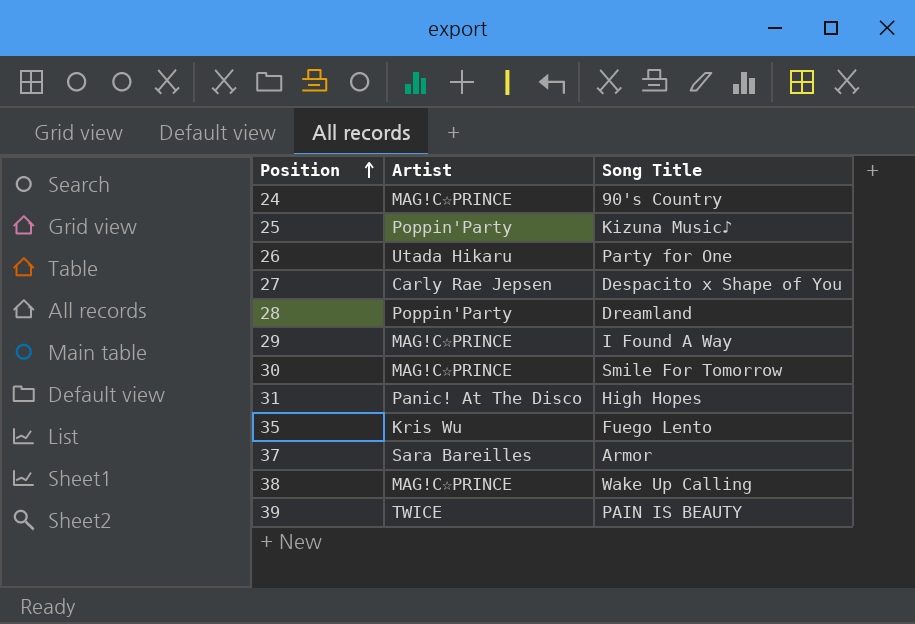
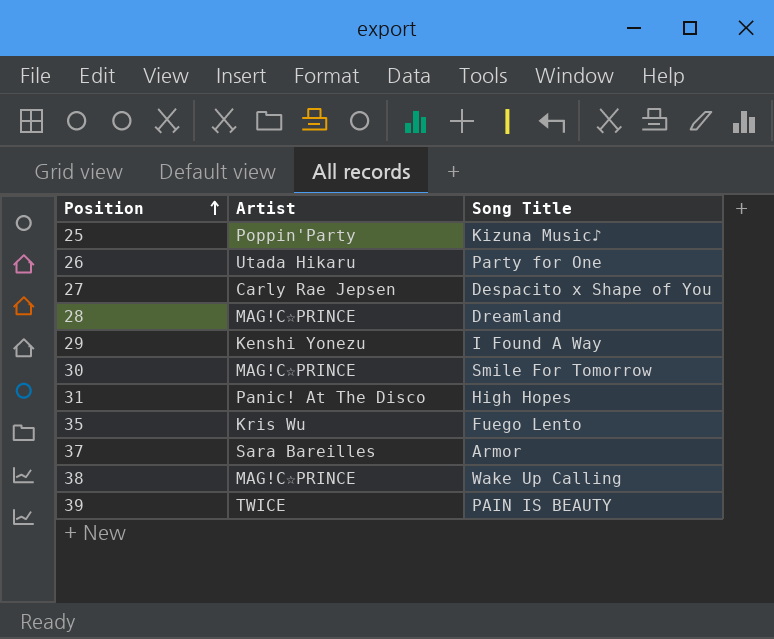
row 24: MAG!C☆PRINCE | 90's Country -> none
28 | Artist: Poppin'Party -> MAG!C☆PRINCE
29 | Artist: MAG!C☆PRINCE -> Kenshi Yonezu

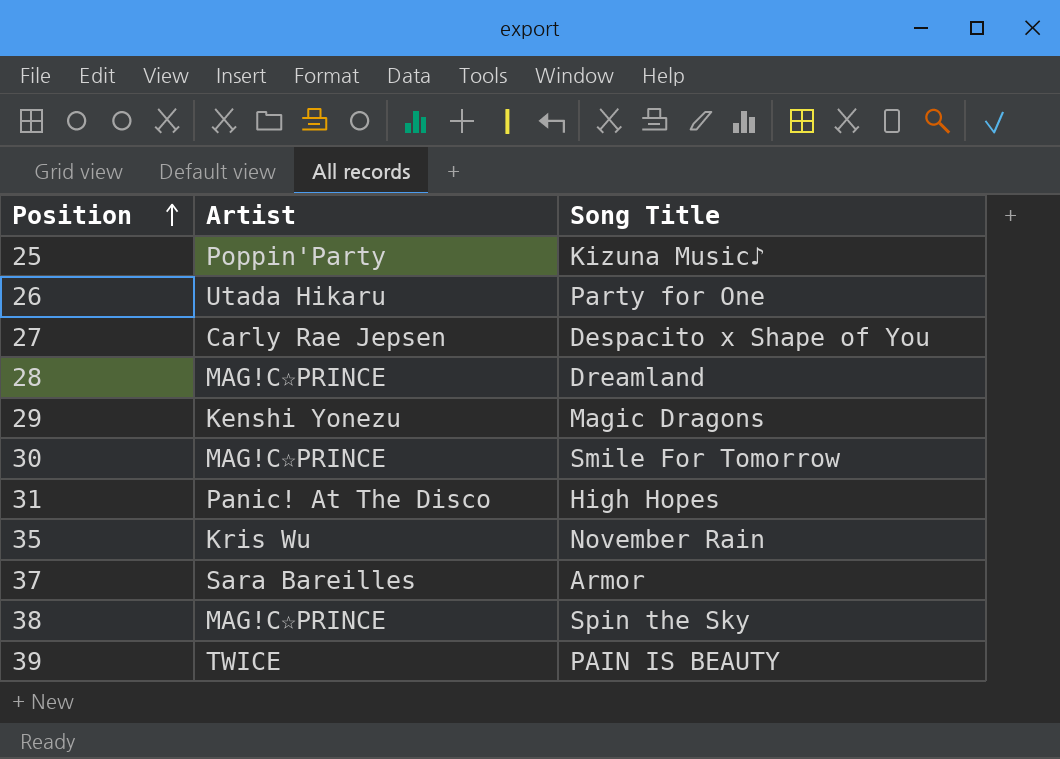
29 | Song Title: I Found A Way -> Magic Dragons
35 | Song Title: Fuego Lento -> November Rain
38 | Song Title: Wake Up Calling -> Spin the Sky

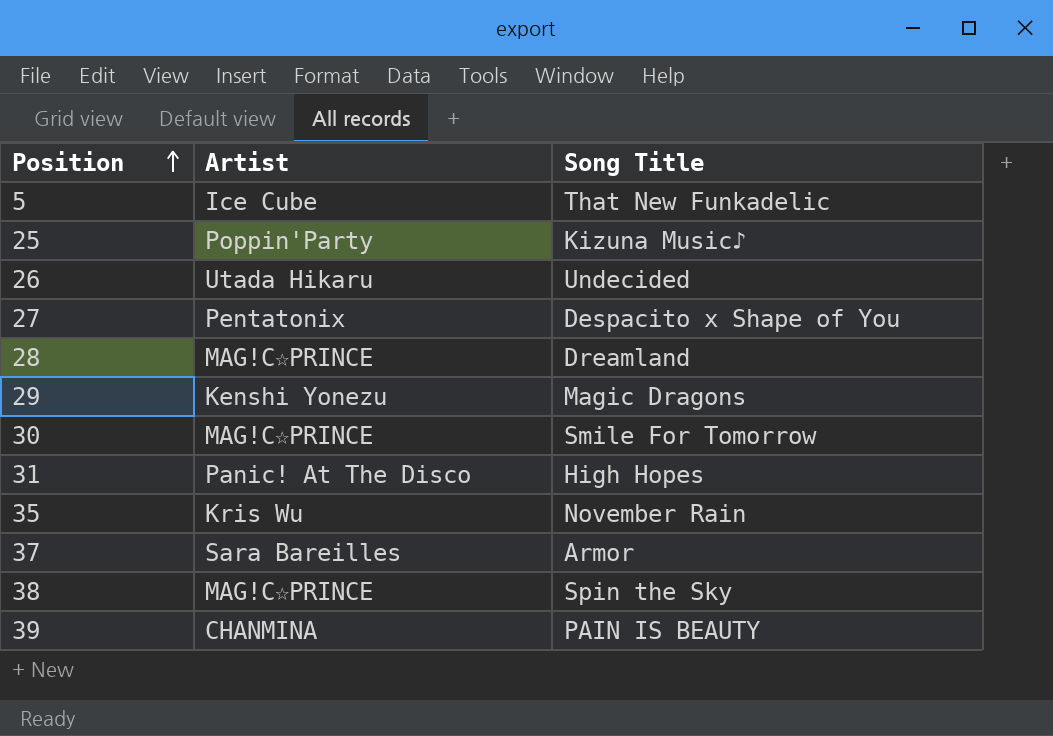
row 5: none -> Ice Cube | That New Funkadelic
26 | Song Title: Party for One -> Undecided
27 | Artist: Carly Rae Jepsen -> Pentatonix
39 | Artist: TWICE -> CHANMINA

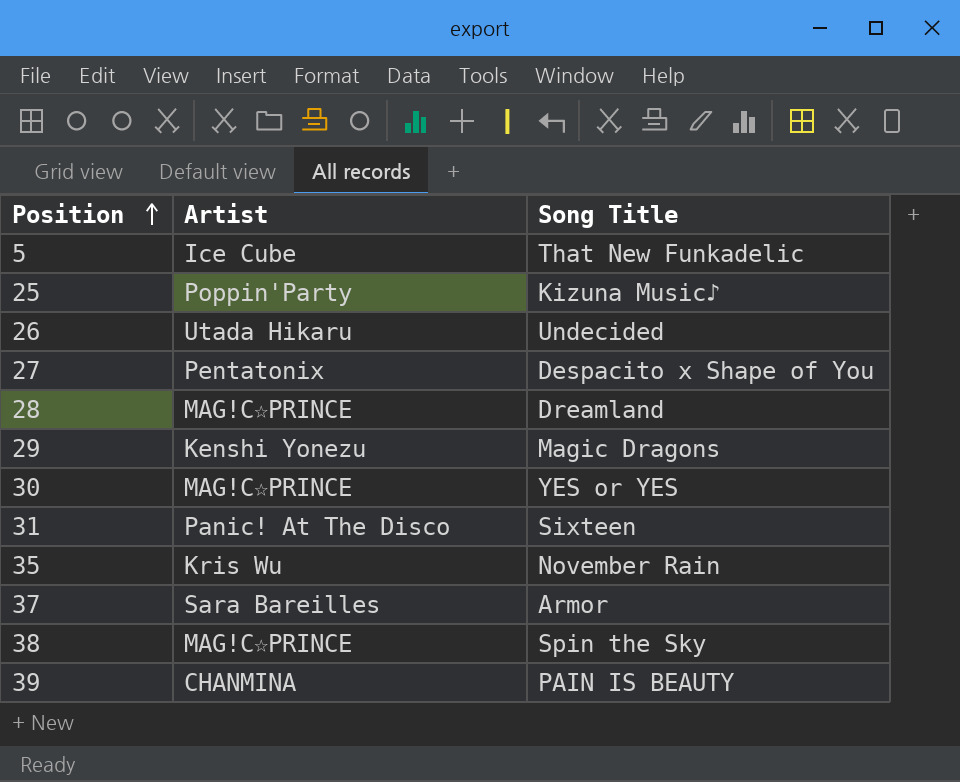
30 | Song Title: Smile For Tomorrow -> YES or YES
31 | Song Title: High Hopes -> Sixteen

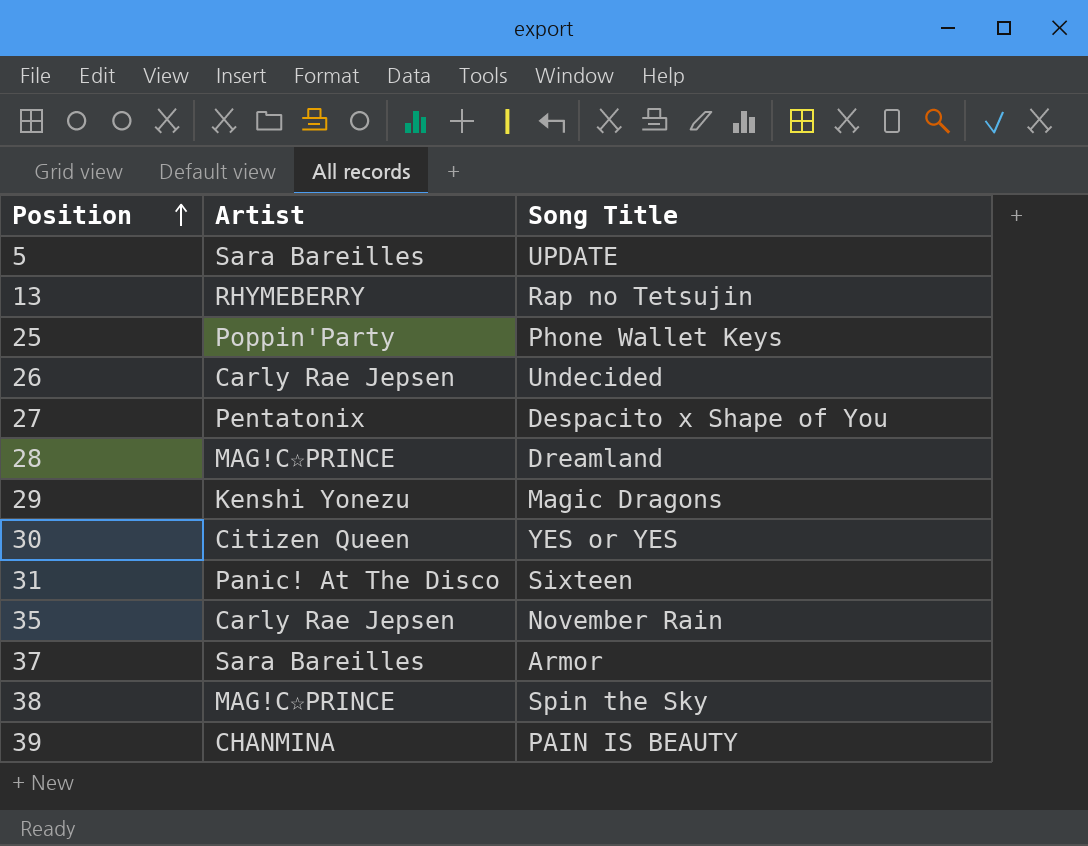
5 | Artist: Ice Cube -> Sara Bareilles
5 | Song Title: That New Funkadelic -> UPDATE
row 13: none -> RHYMEBERRY | Rap no Tetsujin
25 | Song Title: Kizuna Music♪ -> Phone Wallet Keys
26 | Artist: Utada Hikaru -> Carly Rae Jepsen
30 | Artist: MAG!C☆PRINCE -> Citizen Queen
35 | Artist: Kris Wu -> Carly Rae Jepsen

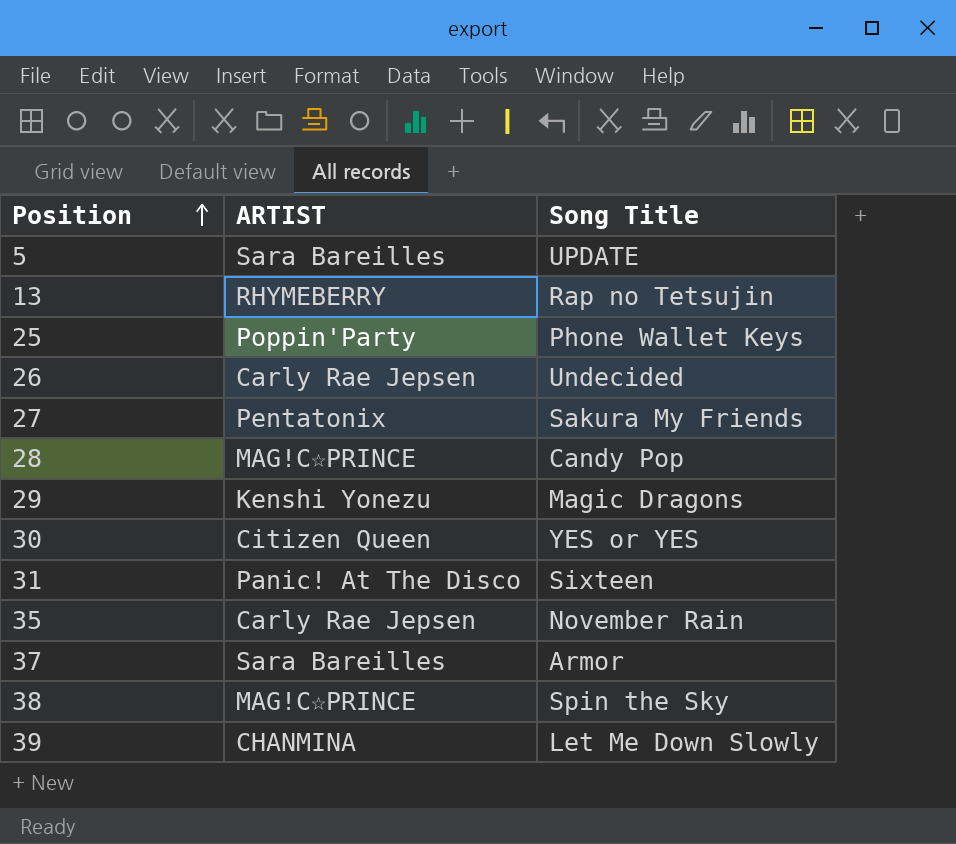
column name: Artist -> ARTIST
27 | Song Title: Despacito x Shape of You -> Sakura My Friends
28 | Song Title: Dreamland -> Candy Pop
39 | Song Title: PAIN IS BEAUTY -> Let Me Down Slowly

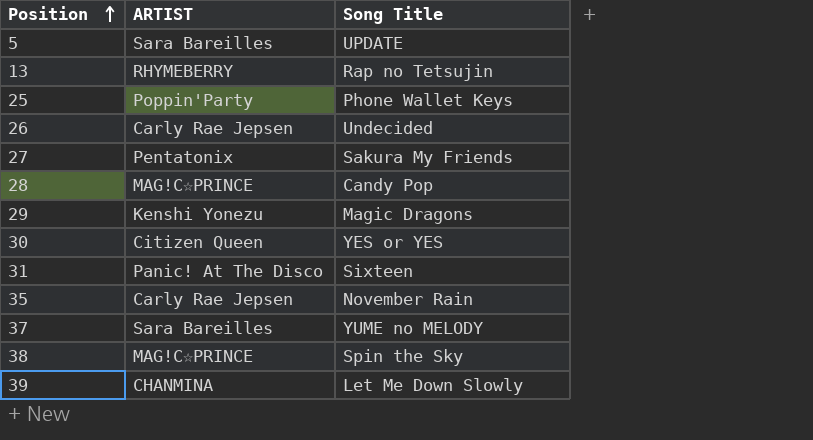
37 | Song Title: Armor -> YUME no MELODY

